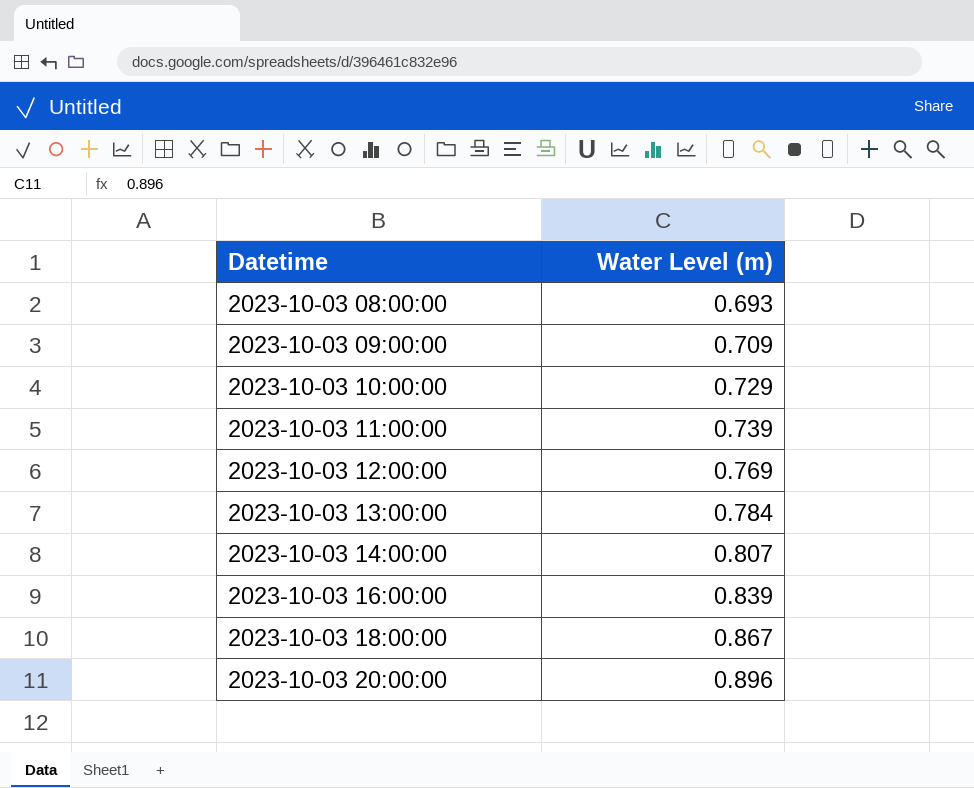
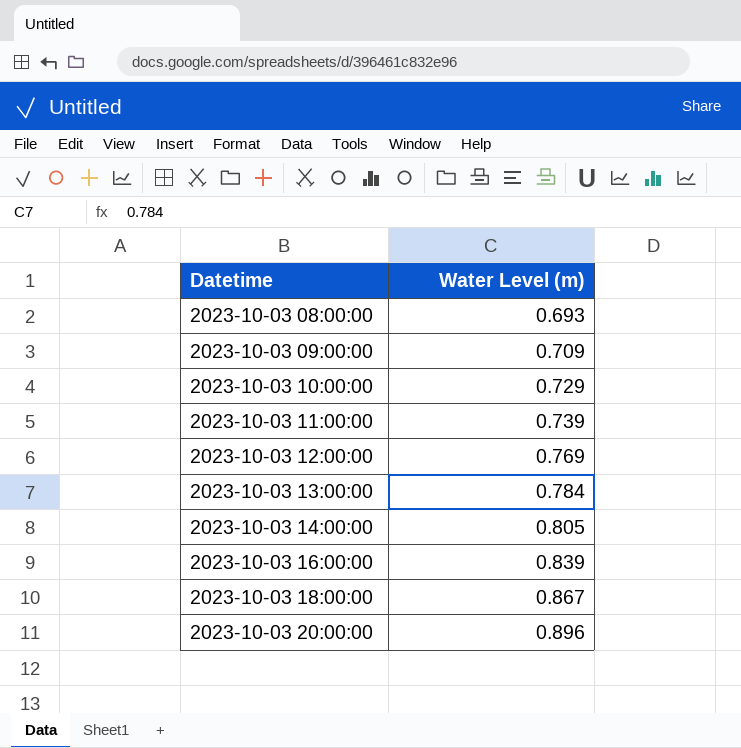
2023-10-03 14:00:00 | Water Level (m): 0.807 -> 0.805

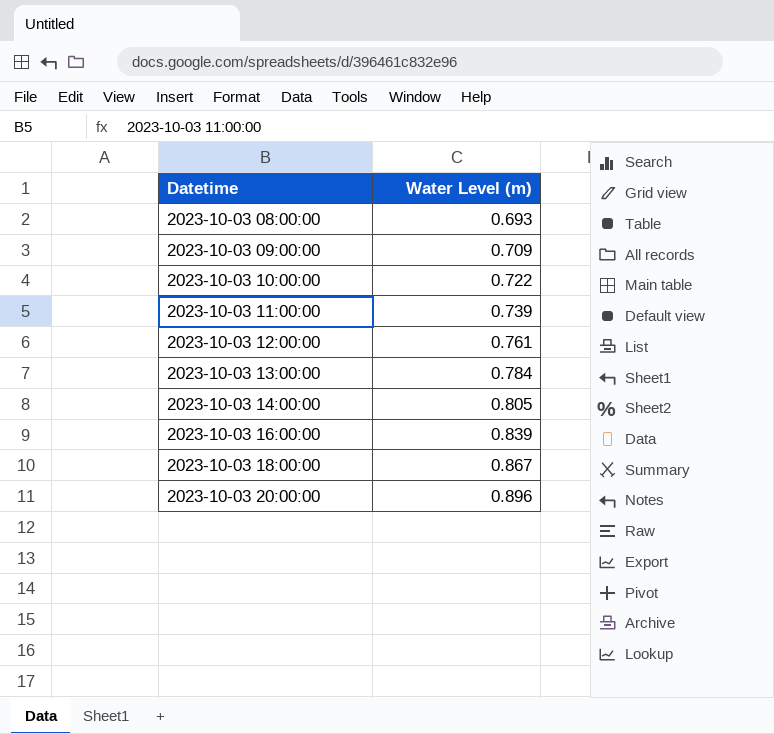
2023-10-03 10:00:00 | Water Level (m): 0.729 -> 0.722
2023-10-03 12:00:00 | Water Level (m): 0.769 -> 0.761

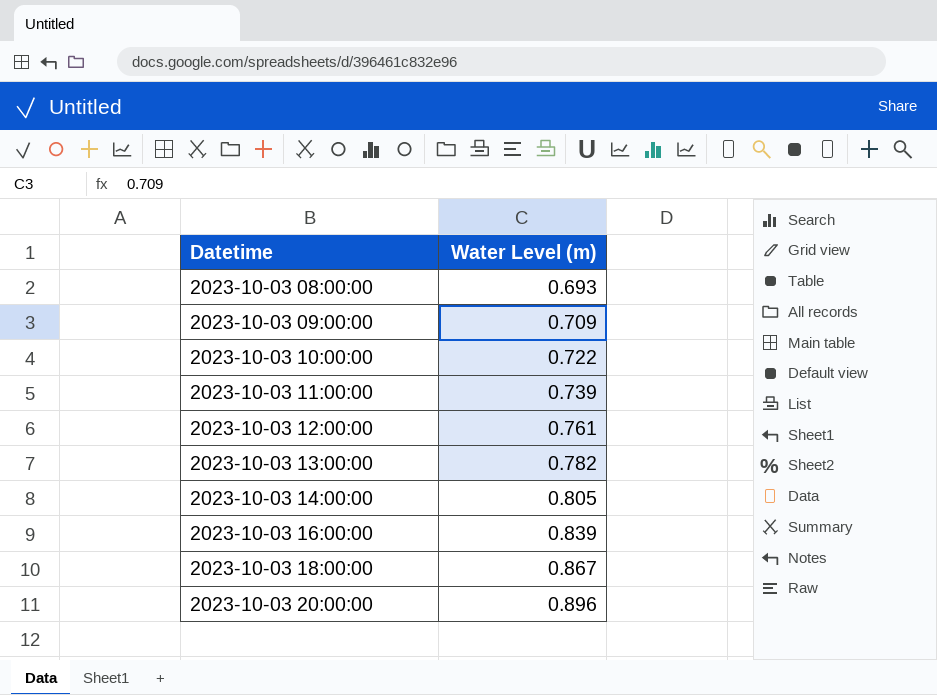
2023-10-03 13:00:00 | Water Level (m): 0.784 -> 0.782

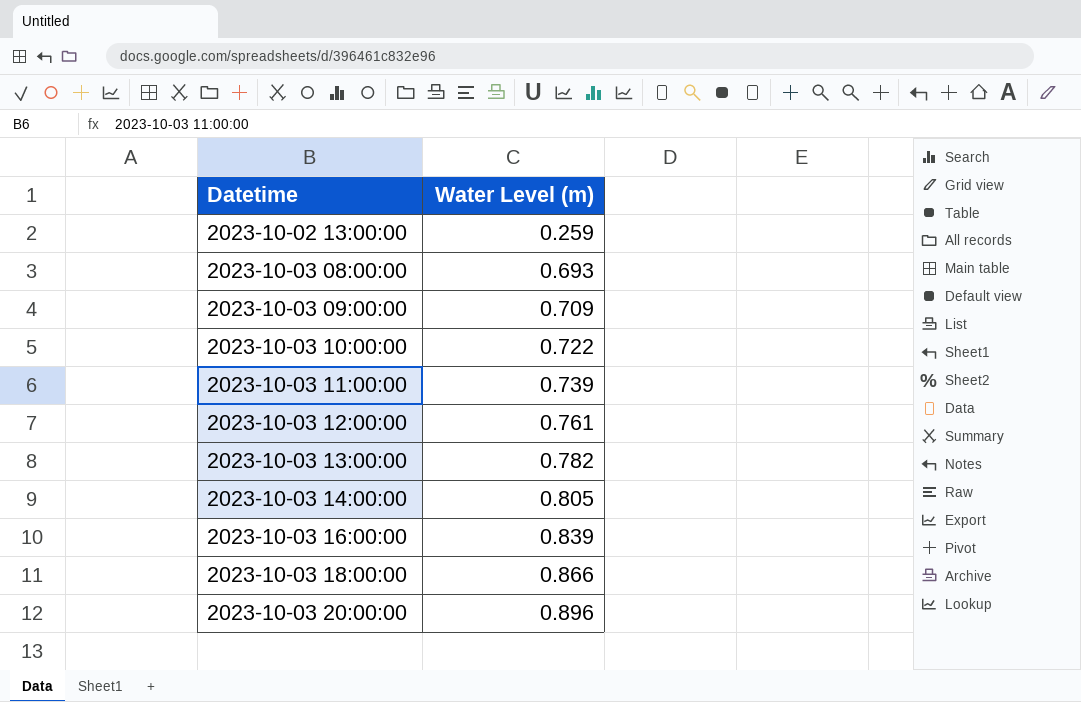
row 2023-10-02 13:00:00: none -> 0.259
2023-10-03 18:00:00 | Water Level (m): 0.867 -> 0.866

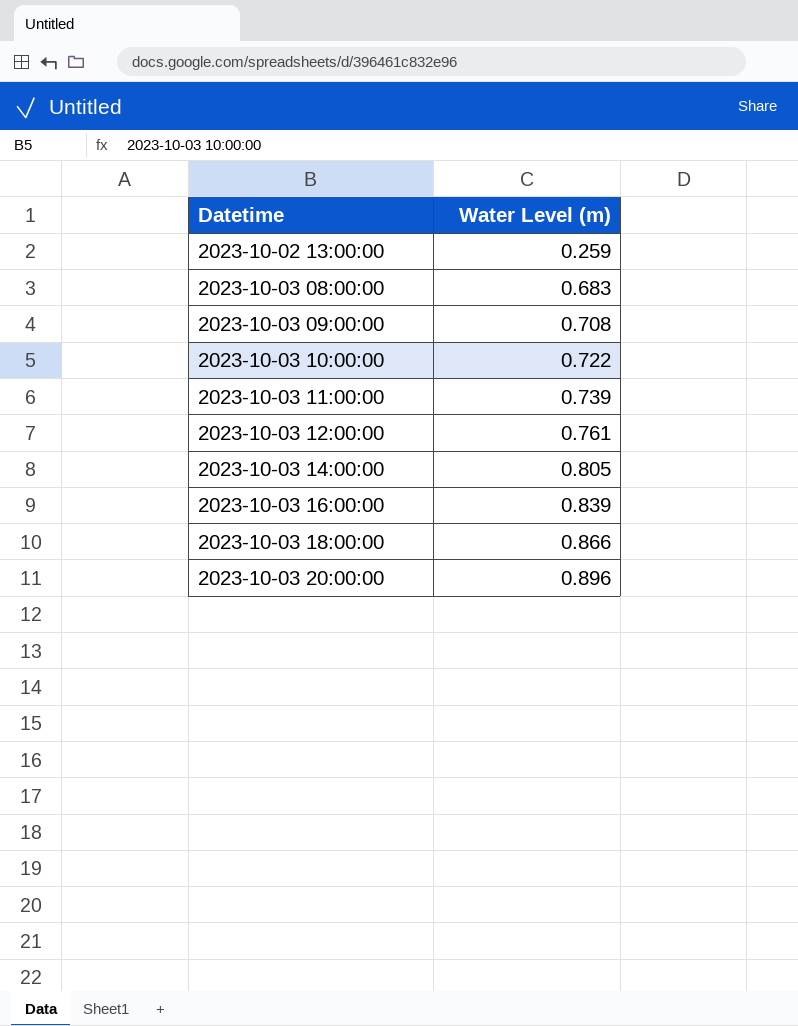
row 2023-10-03 13:00:00: 0.782 -> none
2023-10-03 08:00:00 | Water Level (m): 0.693 -> 0.683
2023-10-03 09:00:00 | Water Level (m): 0.709 -> 0.708

